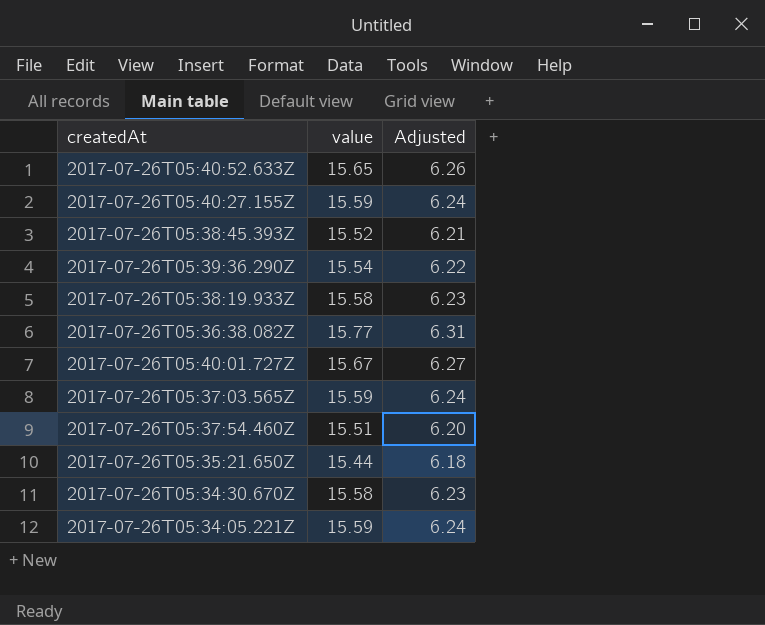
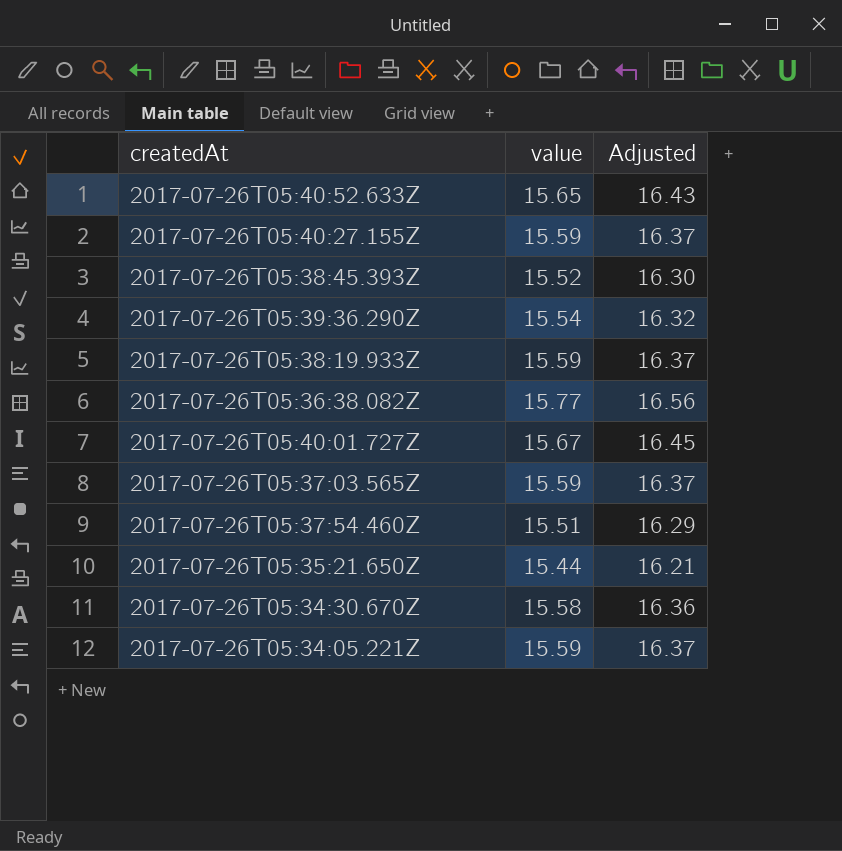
column Adjusted | formula: [value] * 0.4 -> [value] * 1.05
2017-07-26T05:38:19.933Z | value: 15.58 -> 15.59

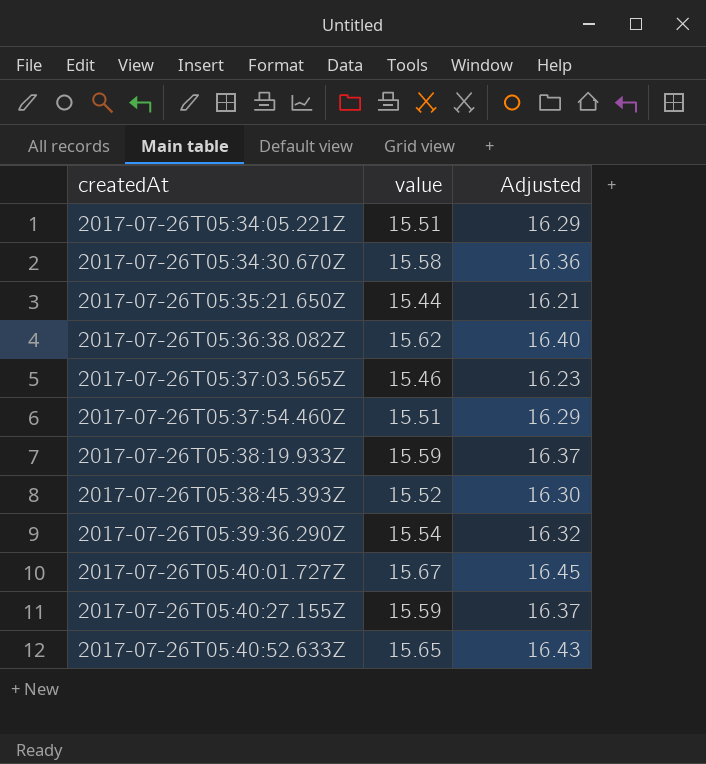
row order: none -> createdAt ascending
2017-07-26T05:34:05.221Z | value: 15.59 -> 15.51
2017-07-26T05:34:05.221Z | Adjusted: 16.37 -> 16.29
2017-07-26T05:36:38.082Z | value: 15.77 -> 15.62
2017-07-26T05:36:38.082Z | Adjusted: 16.56 -> 16.40
2017-07-26T05:37:03.565Z | value: 15.59 -> 15.46
2017-07-26T05:37:03.565Z | Adjusted: 16.37 -> 16.23

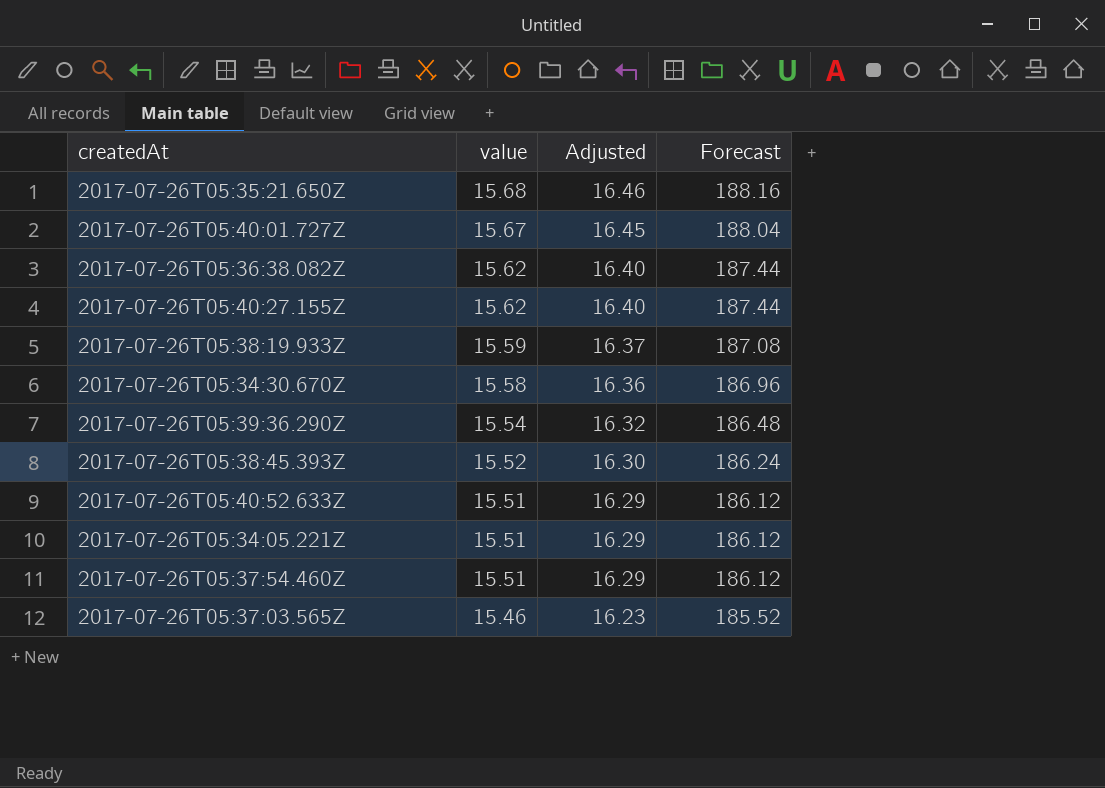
row order: createdAt ascending -> value descending
column Forecast | formula: none -> [value] * 12
2017-07-26T05:35:21.650Z | value: 15.44 -> 15.68
2017-07-26T05:35:21.650Z | Adjusted: 16.21 -> 16.46
2017-07-26T05:40:27.155Z | value: 15.59 -> 15.62
2017-07-26T05:40:27.155Z | Adjusted: 16.37 -> 16.40
2017-07-26T05:40:52.633Z | value: 15.65 -> 15.51
2017-07-26T05:40:52.633Z | Adjusted: 16.43 -> 16.29

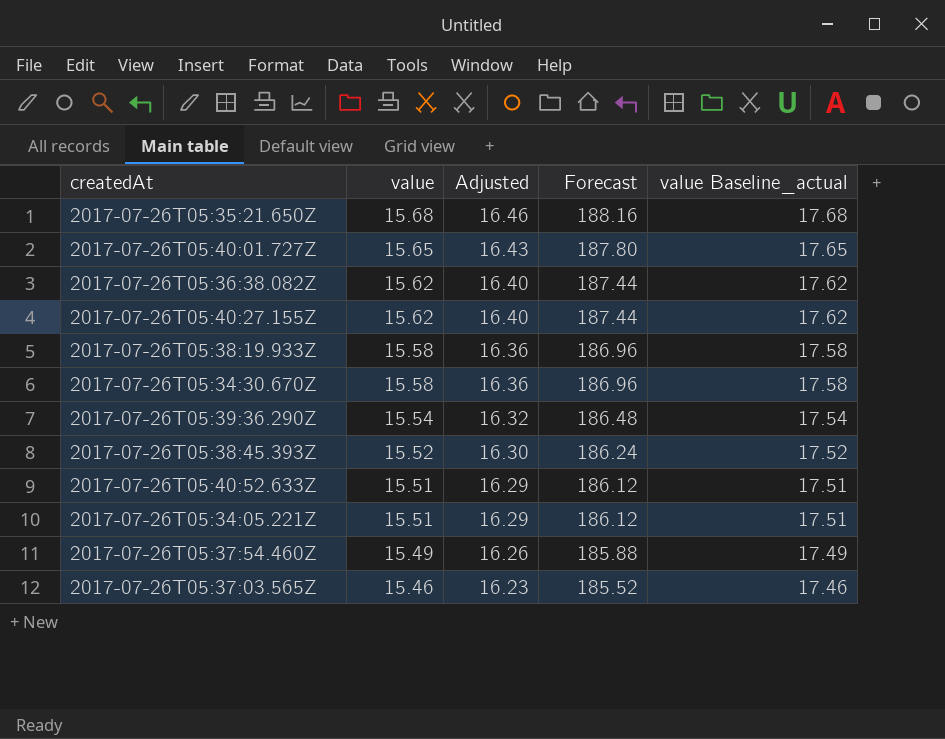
column value Baseline_actual | formula: none -> [value] + 2
2017-07-26T05:40:01.727Z | value: 15.67 -> 15.65
2017-07-26T05:40:01.727Z | Adjusted: 16.45 -> 16.43
2017-07-26T05:40:01.727Z | Forecast: 188.04 -> 187.80
2017-07-26T05:38:19.933Z | value: 15.59 -> 15.58
2017-07-26T05:38:19.933Z | Adjusted: 16.37 -> 16.36
2017-07-26T05:38:19.933Z | Forecast: 187.08 -> 186.96
2017-07-26T05:37:54.460Z | value: 15.51 -> 15.49
2017-07-26T05:37:54.460Z | Adjusted: 16.29 -> 16.26
2017-07-26T05:37:54.460Z | Forecast: 186.12 -> 185.88

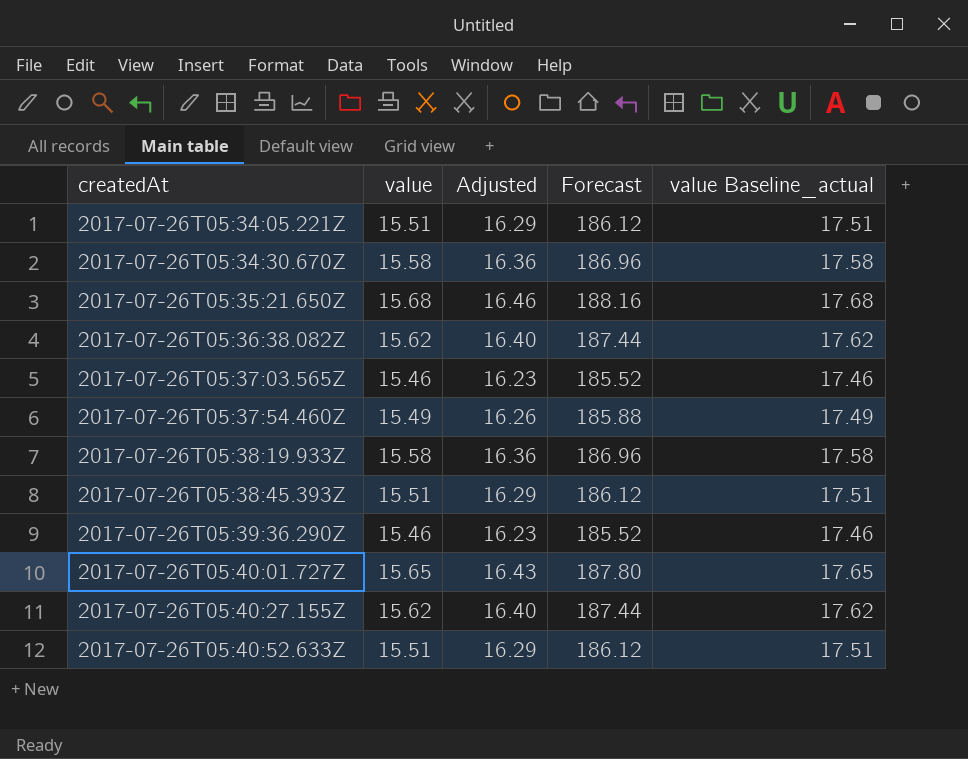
row order: value descending -> createdAt ascending
2017-07-26T05:38:45.393Z | value: 15.52 -> 15.51
2017-07-26T05:38:45.393Z | Adjusted: 16.30 -> 16.29
2017-07-26T05:38:45.393Z | Forecast: 186.24 -> 186.12
2017-07-26T05:38:45.393Z | value Baseline_actual: 17.52 -> 17.51
2017-07-26T05:39:36.290Z | value: 15.54 -> 15.46
2017-07-26T05:39:36.290Z | Adjusted: 16.32 -> 16.23
2017-07-26T05:39:36.290Z | Forecast: 186.48 -> 185.52
2017-07-26T05:39:36.290Z | value Baseline_actual: 17.54 -> 17.46

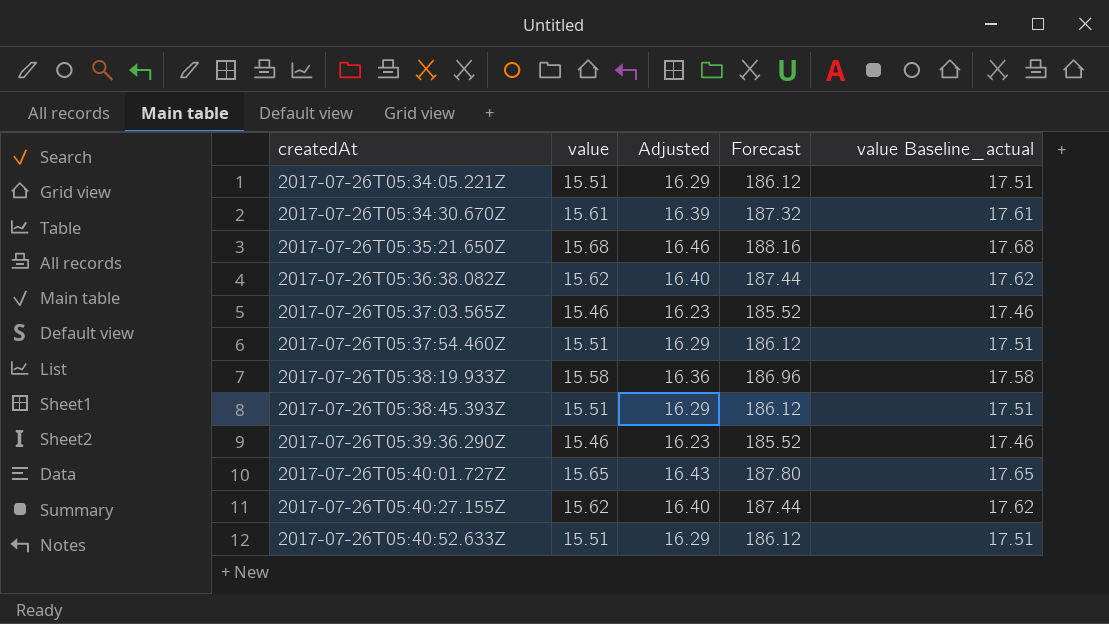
2017-07-26T05:34:30.670Z | value: 15.58 -> 15.61
2017-07-26T05:34:30.670Z | Adjusted: 16.36 -> 16.39
2017-07-26T05:34:30.670Z | Forecast: 186.96 -> 187.32
2017-07-26T05:34:30.670Z | value Baseline_actual: 17.58 -> 17.61
2017-07-26T05:37:54.460Z | value: 15.49 -> 15.51
2017-07-26T05:37:54.460Z | Adjusted: 16.26 -> 16.29
2017-07-26T05:37:54.460Z | Forecast: 185.88 -> 186.12
2017-07-26T05:37:54.460Z | value Baseline_actual: 17.49 -> 17.51

